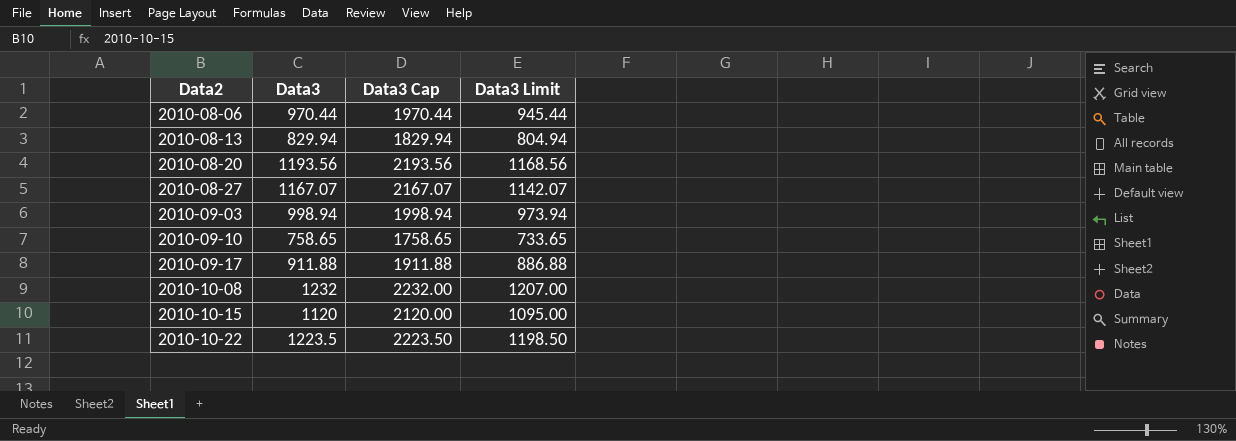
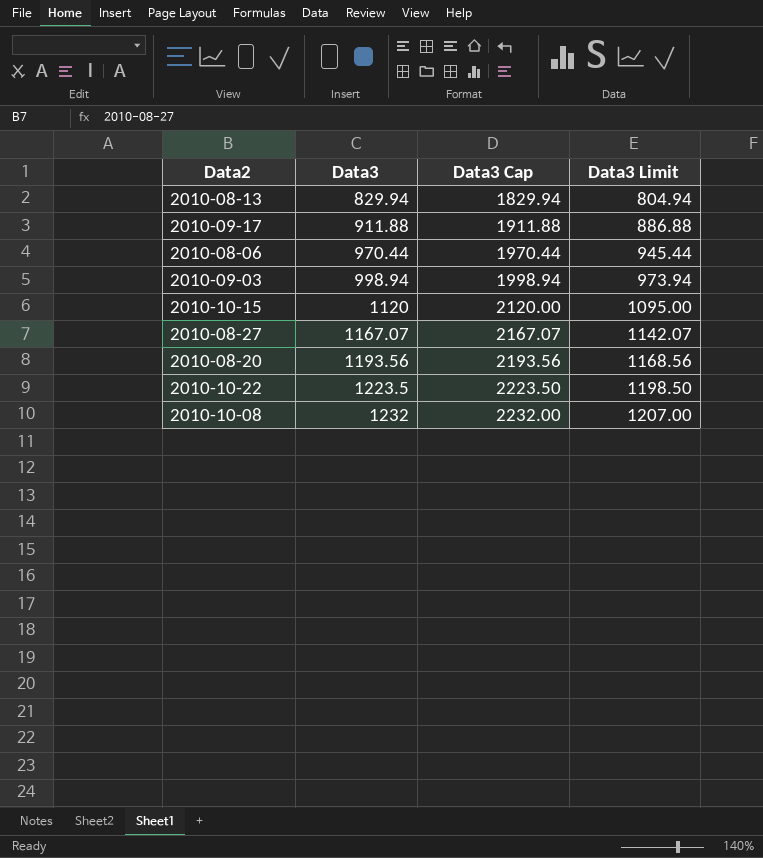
row order: Data2 ascending -> Data3 ascending
row 2010-09-10: 758.65 | 1758.65 | 733.65 -> none

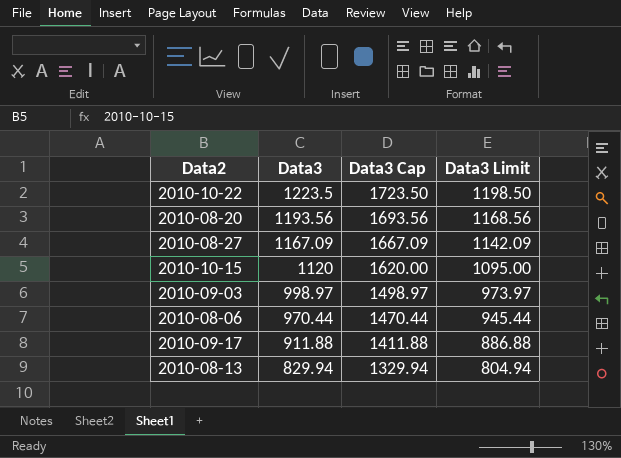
row order: Data3 ascending -> Data3 descending
column Data3 Cap | formula: [Data3] + 1000 -> [Data3] + 500
row 2010-10-08: 1232 | 2232.00 | 1207.00 -> none
2010-08-27 | Data3: 1167.07 -> 1167.09
2010-08-27 | Data3 Limit: 1142.07 -> 1142.09
2010-09-03 | Data3: 998.94 -> 998.97
2010-09-03 | Data3 Limit: 973.94 -> 973.97

